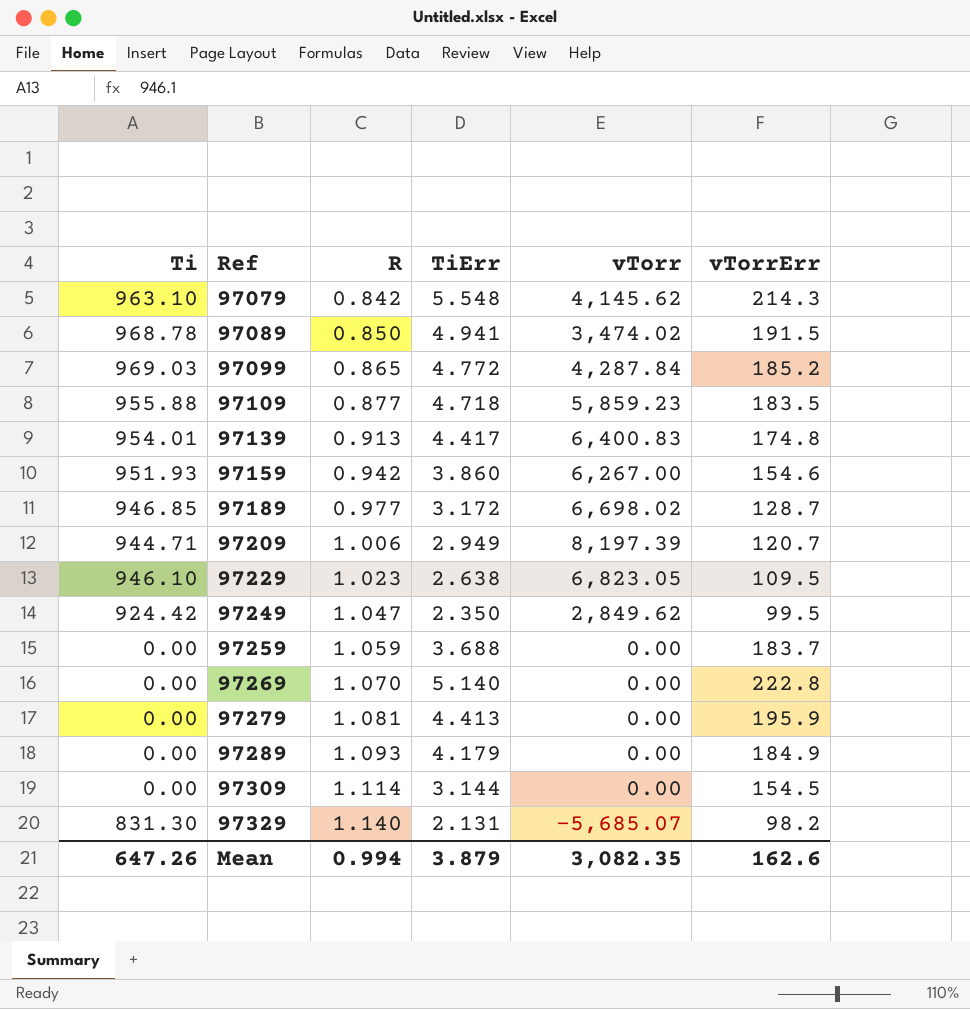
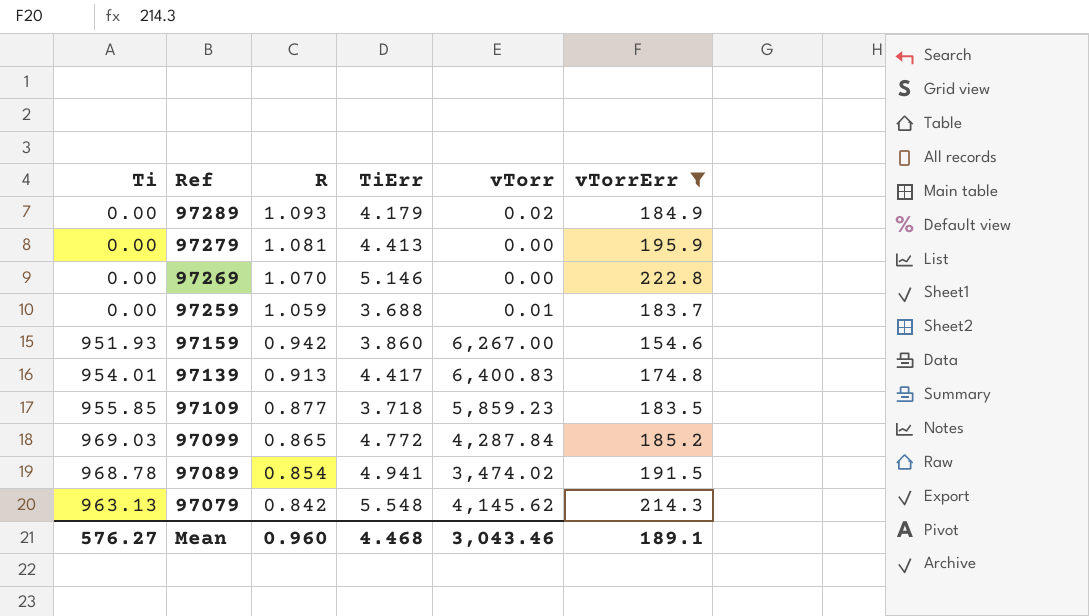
filter: none -> vTorrErr >= 154.6
row order: Ref ascending -> Ref descending
97289 | vTorr: 0.00 -> 0.02
97269 | TiErr: 5.140 -> 5.146
97259 | vTorr: 0.00 -> 0.01
97109 | Ti: 955.88 -> 955.85
97109 | TiErr: 4.718 -> 3.718
97089 | R: 0.850 -> 0.854
97079 | Ti: 963.10 -> 963.13
Mean | Ti: 647.26 -> 576.27
Mean | R: 0.994 -> 0.960
Mean | TiErr: 3.879 -> 4.468
Mean | vTorr: 3,082.35 -> 3,043.46
Mean | vTorrErr: 162.6 -> 189.1

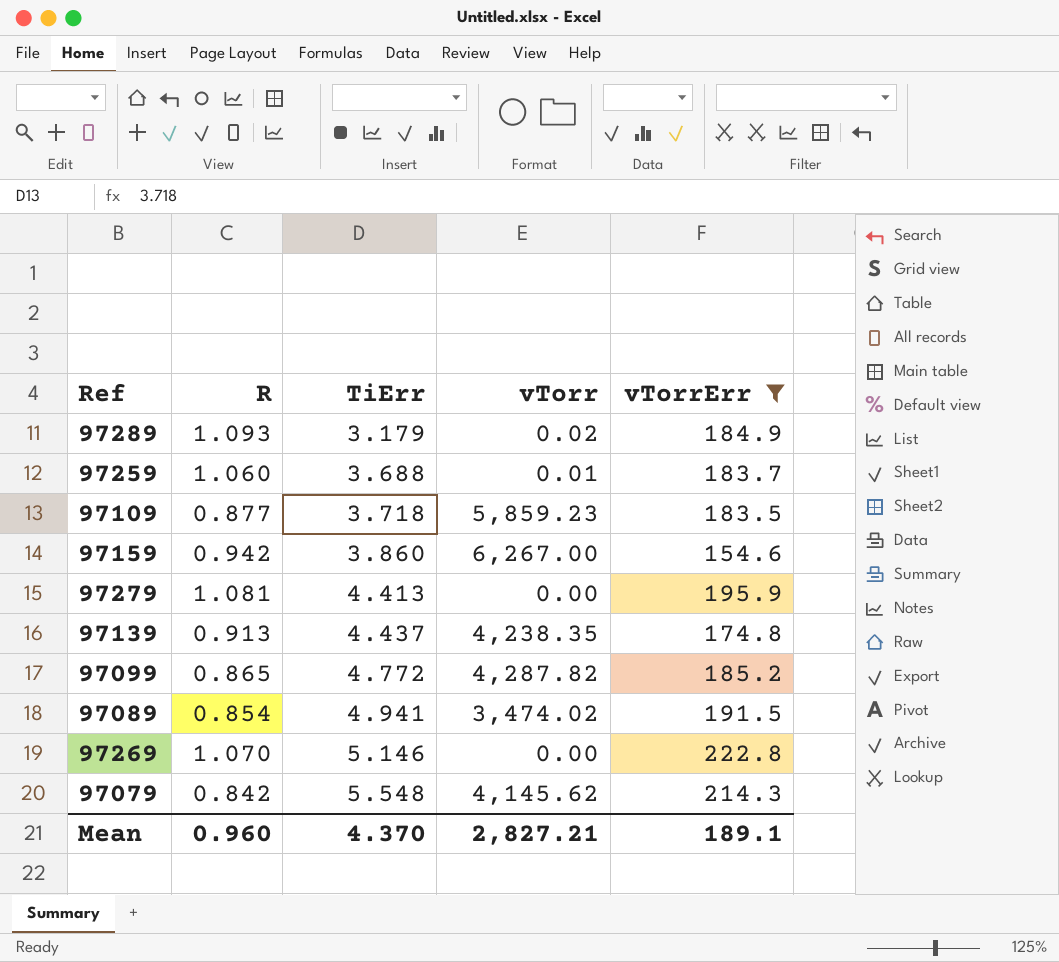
row order: Ref descending -> TiErr ascending
column Ti | position: 1 -> none
97289 | TiErr: 4.179 -> 3.179
97259 | R: 1.059 -> 1.060
97139 | TiErr: 4.417 -> 4.437
97139 | vTorr: 6,400.83 -> 4,238.35
97099 | vTorr: 4,287.84 -> 4,287.82
Mean | TiErr: 4.468 -> 4.370
Mean | vTorr: 3,043.46 -> 2,827.21

